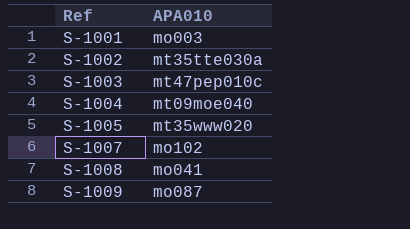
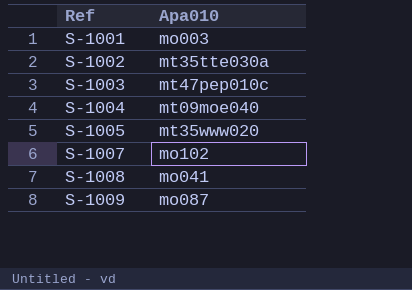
column name: APA010 -> Apa010

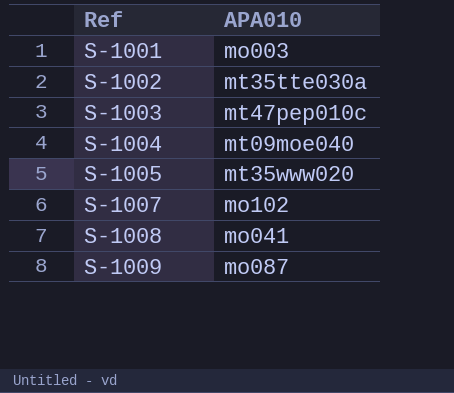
column name: Apa010 -> APA010

